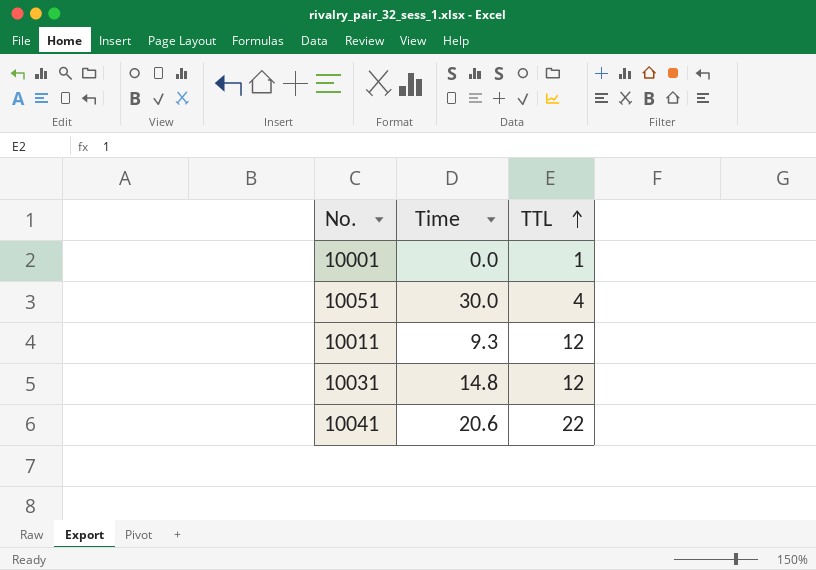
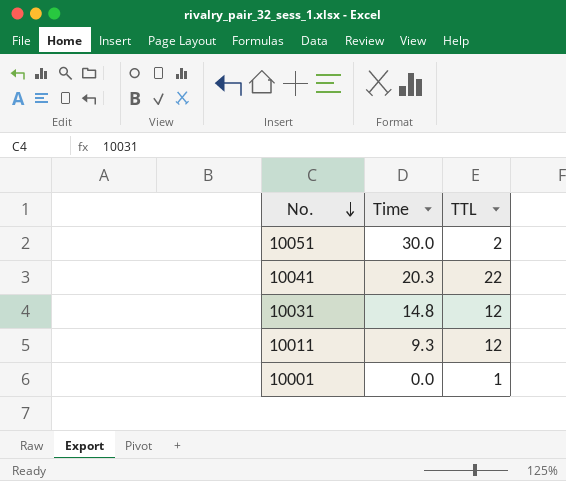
row order: TTL ascending -> No. descending
10051 | TTL: 4 -> 2
10041 | Time: 20.6 -> 20.3

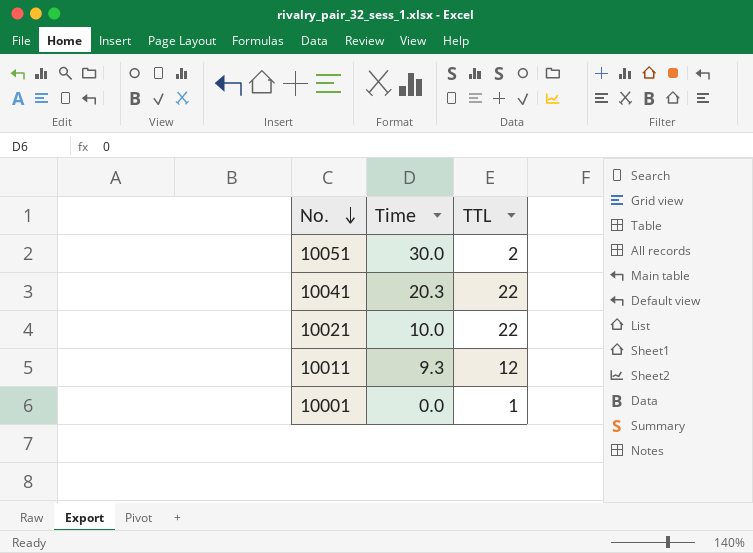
row 10031: 14.8 | 12 -> none
row 10021: none -> 10.0 | 22

